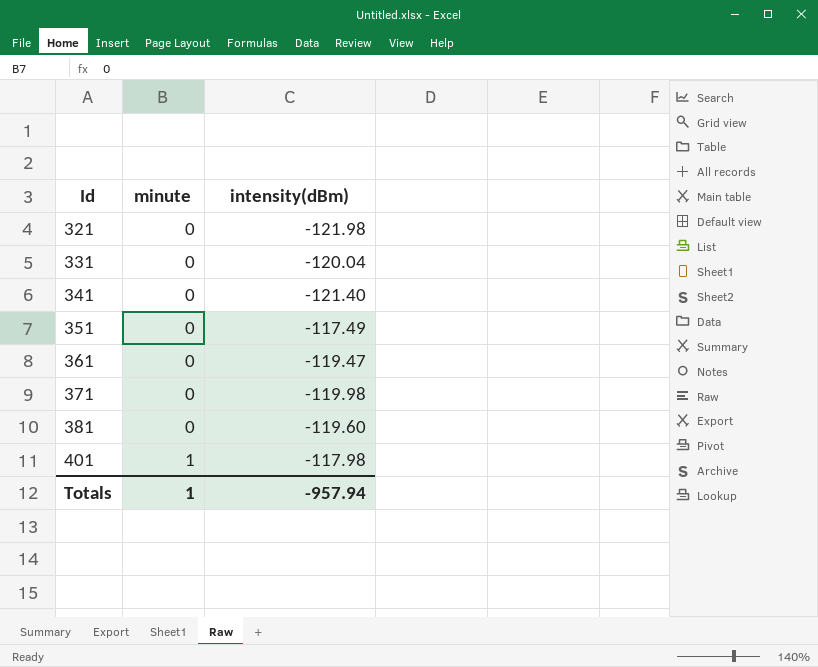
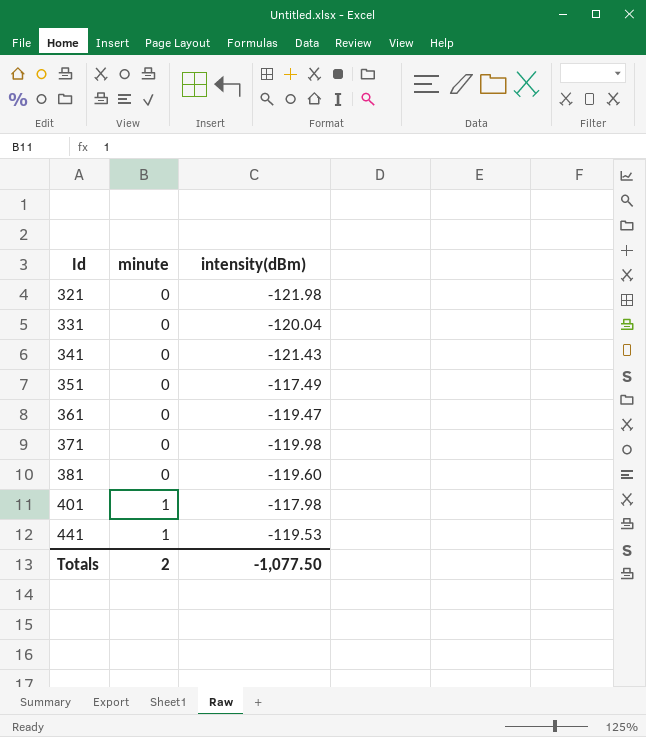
341 | intensity(dBm): -121.40 -> -121.43
row 441: none -> 1 | -119.53
Totals | minute: 1 -> 2
Totals | intensity(dBm): -957.94 -> -1,077.50

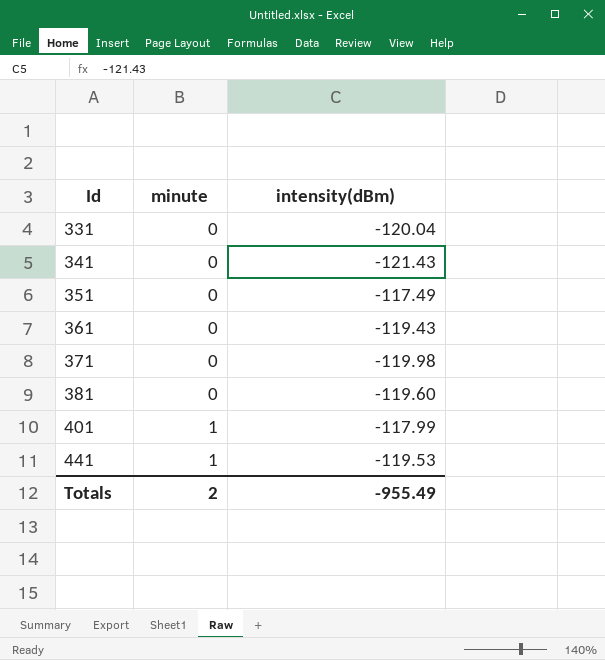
row 321: 0 | -121.98 -> none
361 | intensity(dBm): -119.47 -> -119.43
401 | intensity(dBm): -117.98 -> -117.99
Totals | intensity(dBm): -1,077.50 -> -955.49

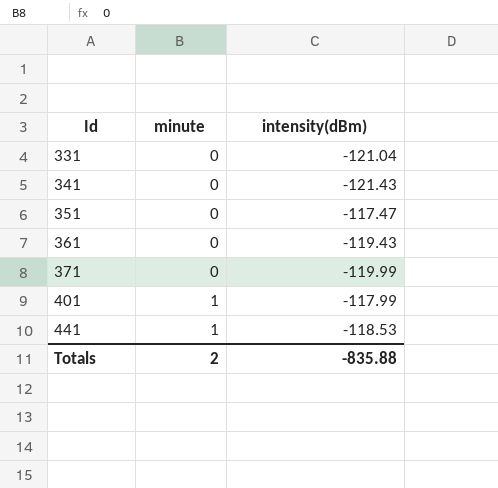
row 381: 0 | -119.60 -> none
331 | intensity(dBm): -120.04 -> -121.04
351 | intensity(dBm): -117.49 -> -117.47
371 | intensity(dBm): -119.98 -> -119.99
441 | intensity(dBm): -119.53 -> -118.53
Totals | intensity(dBm): -955.49 -> -835.88

